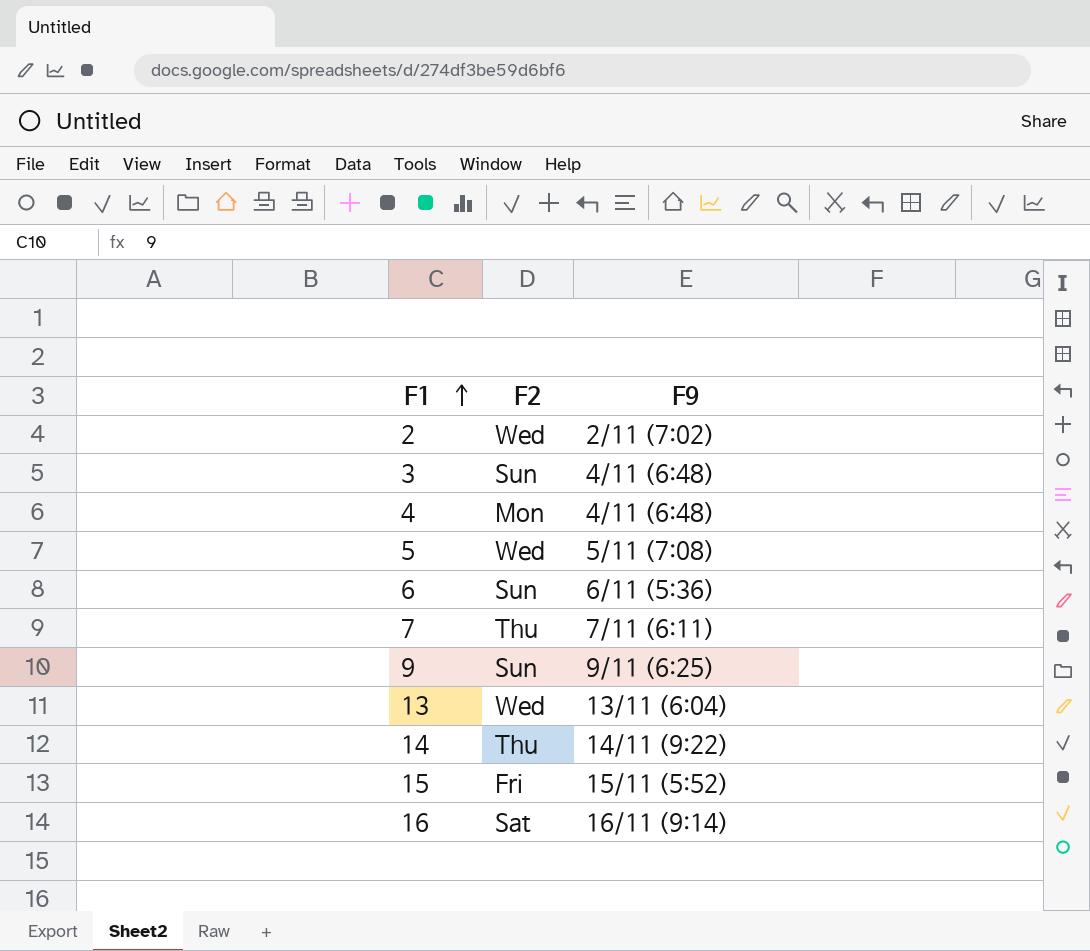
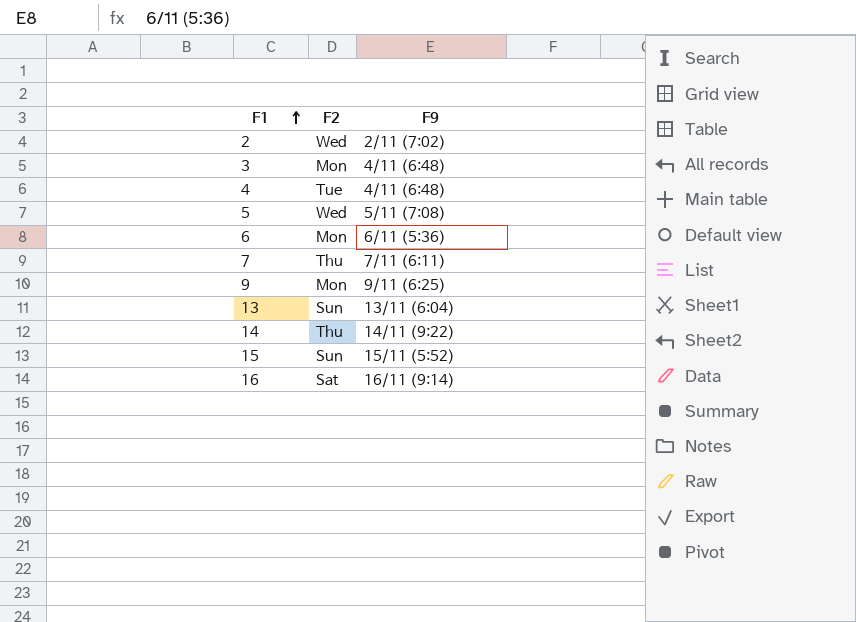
3 | F2: Sun -> Mon
4 | F2: Mon -> Tue
6 | F2: Sun -> Mon
9 | F2: Sun -> Mon
13 | F2: Wed -> Sun
15 | F2: Fri -> Sun

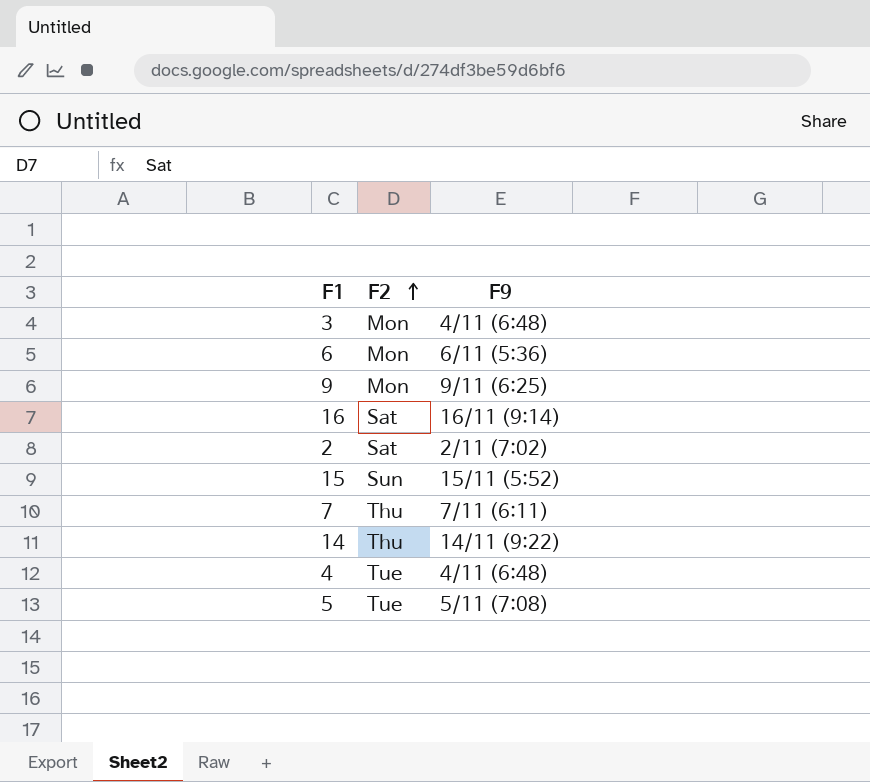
row order: F1 ascending -> F2 ascending
row 13: Sun | 13/11 (6:04) -> none
2 | F2: Wed -> Sat
5 | F2: Wed -> Tue

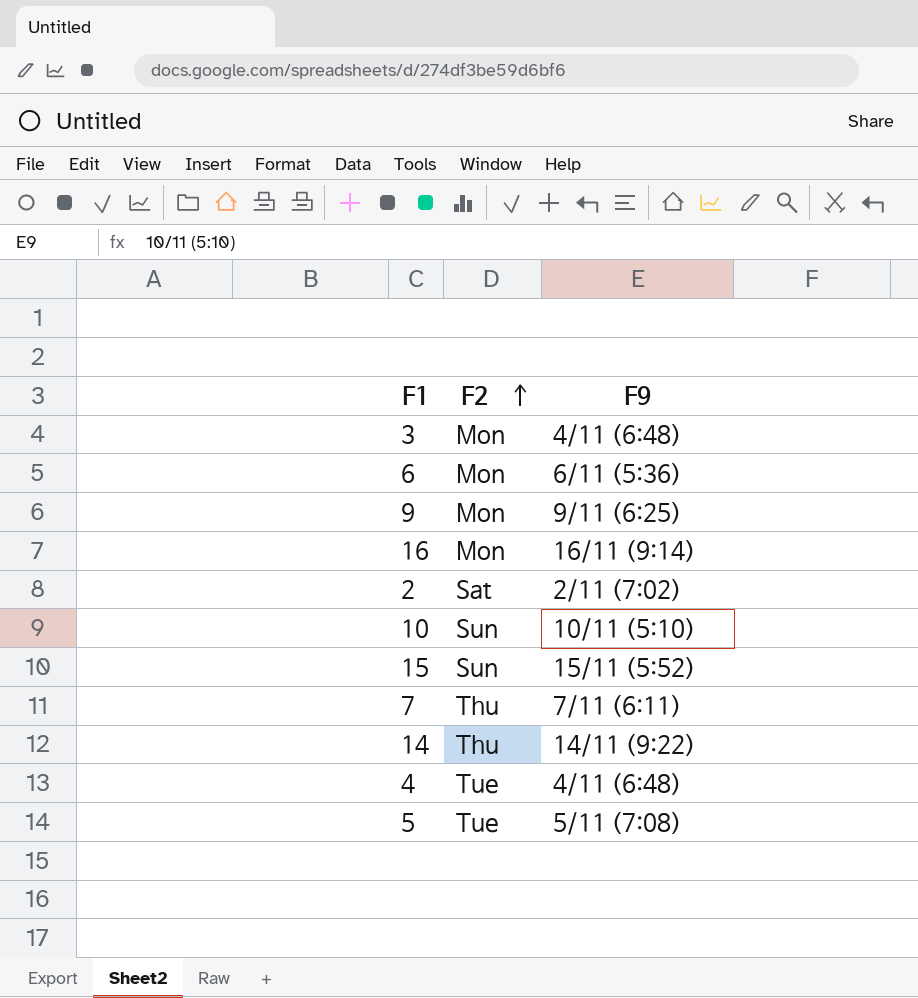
16 | F2: Sat -> Mon
row 10: none -> Sun | 10/11 (5:10)

